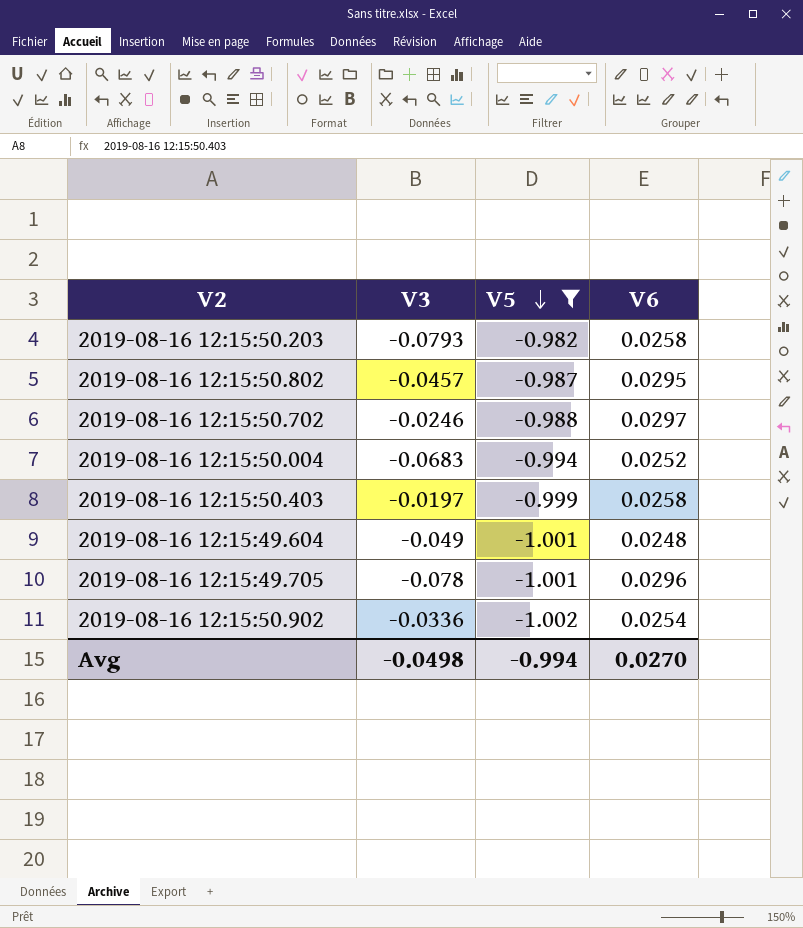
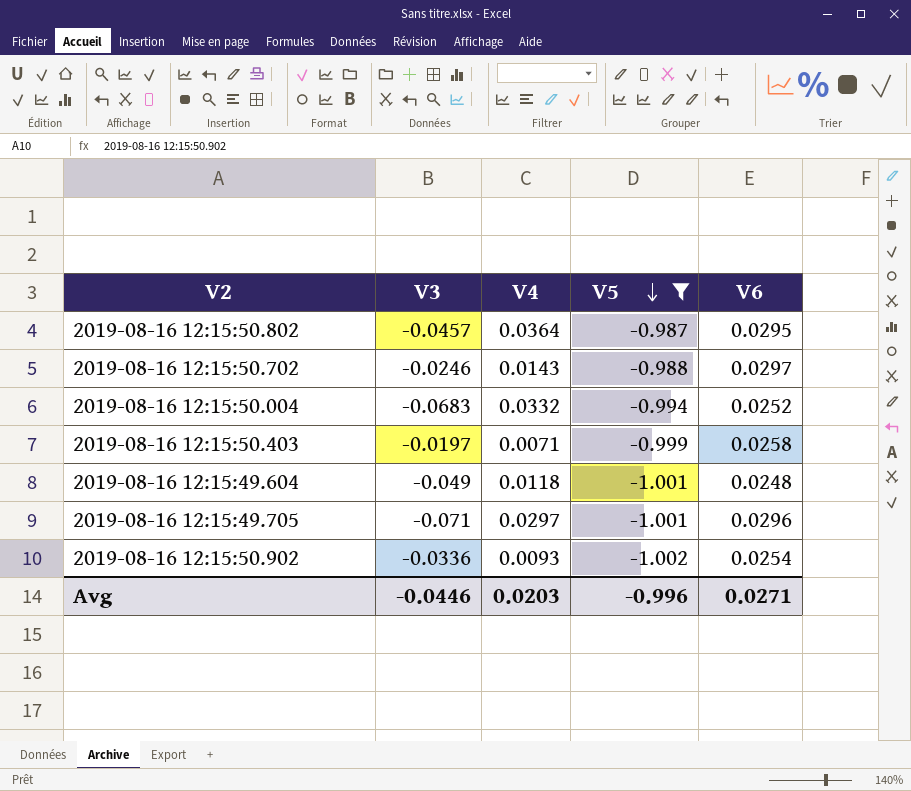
column V4 | position: none -> 3
row 2019-08-16 12:15:50.203: -0.0793 | -0.982 | 0.0258 -> none
2019-08-16 12:15:49.705 | V3: -0.078 -> -0.071
Avg | V3: -0.0498 -> -0.0446
Avg | V5: -0.994 -> -0.996
Avg | V6: 0.0270 -> 0.0271

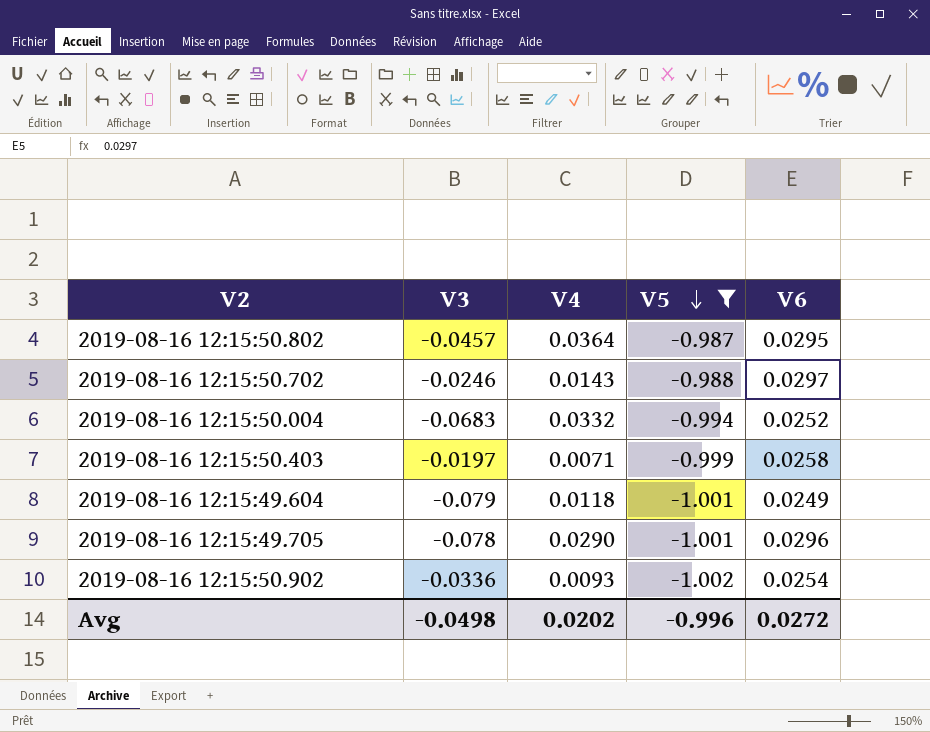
2019-08-16 12:15:49.604 | V3: -0.049 -> -0.079
2019-08-16 12:15:49.604 | V6: 0.0248 -> 0.0249
2019-08-16 12:15:49.705 | V3: -0.071 -> -0.078
2019-08-16 12:15:49.705 | V4: 0.0297 -> 0.0290
Avg | V3: -0.0446 -> -0.0498
Avg | V4: 0.0203 -> 0.0202
Avg | V6: 0.0271 -> 0.0272

